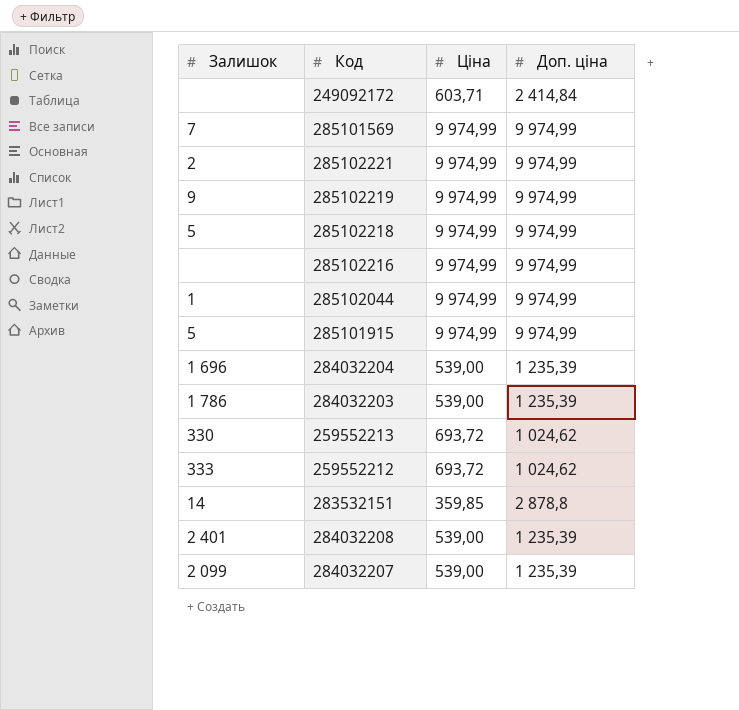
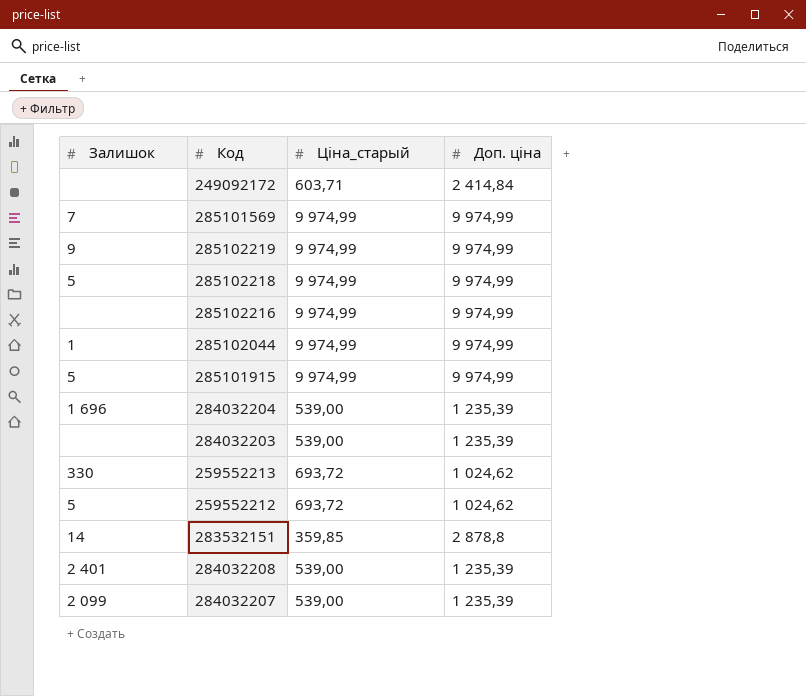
column name: Ціна -> Ціна_старый
row 285102221: 2 | 9 974,99 | 9 974,99 -> none
284032203 | Залишок: 1 786 -> none
259552212 | Залишок: 333 -> 5

